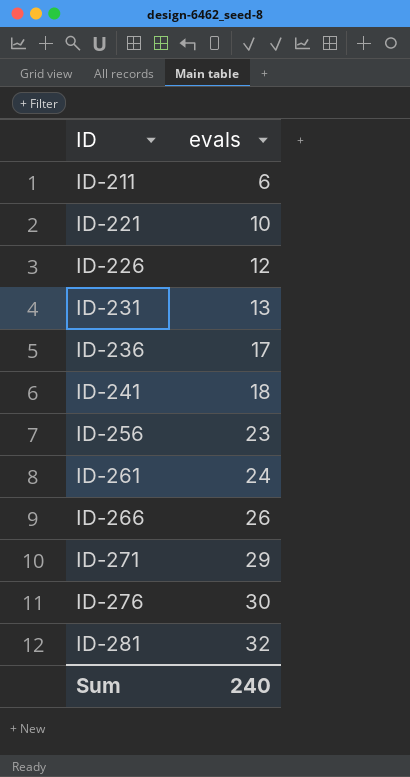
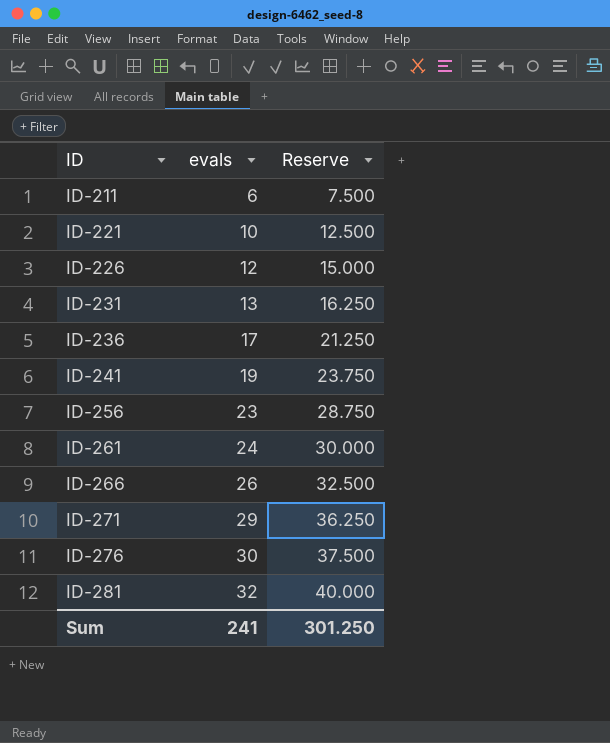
column Reserve | formula: none -> [evals] * 1.25
ID-241 | evals: 18 -> 19
Sum | evals: 240 -> 241

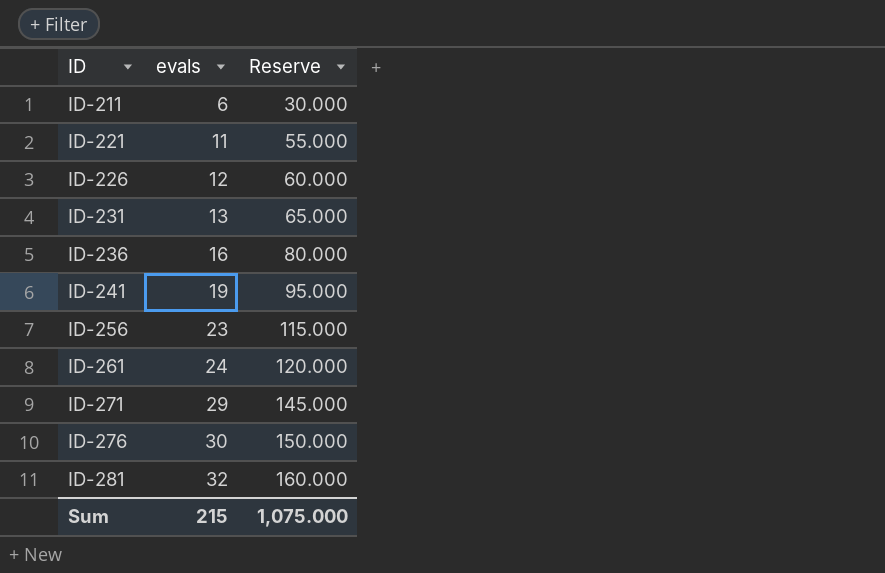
column Reserve | formula: [evals] * 1.25 -> [evals] * 5
row ID-266: 26 | 32.500 -> none
ID-221 | evals: 10 -> 11
ID-236 | evals: 17 -> 16
Sum | evals: 241 -> 215
Sum | Reserve: 301.250 -> 1,075.000

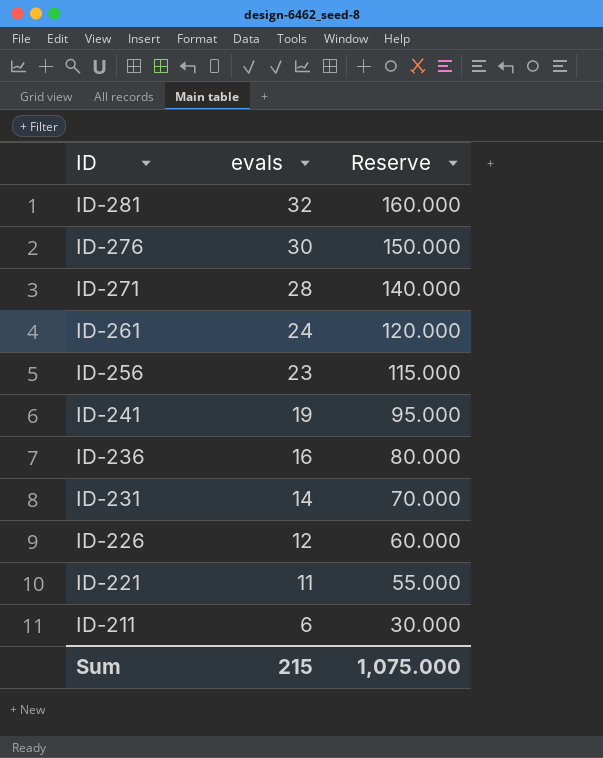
row order: ID ascending -> ID descending
ID-271 | evals: 29 -> 28
ID-271 | Reserve: 145.000 -> 140.000
ID-231 | evals: 13 -> 14
ID-231 | Reserve: 65.000 -> 70.000

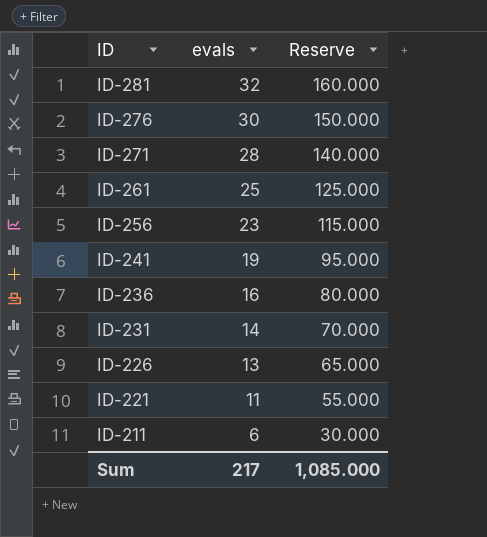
ID-261 | evals: 24 -> 25
ID-261 | Reserve: 120.000 -> 125.000
ID-226 | evals: 12 -> 13
ID-226 | Reserve: 60.000 -> 65.000
Sum | evals: 215 -> 217
Sum | Reserve: 1,075.000 -> 1,085.000

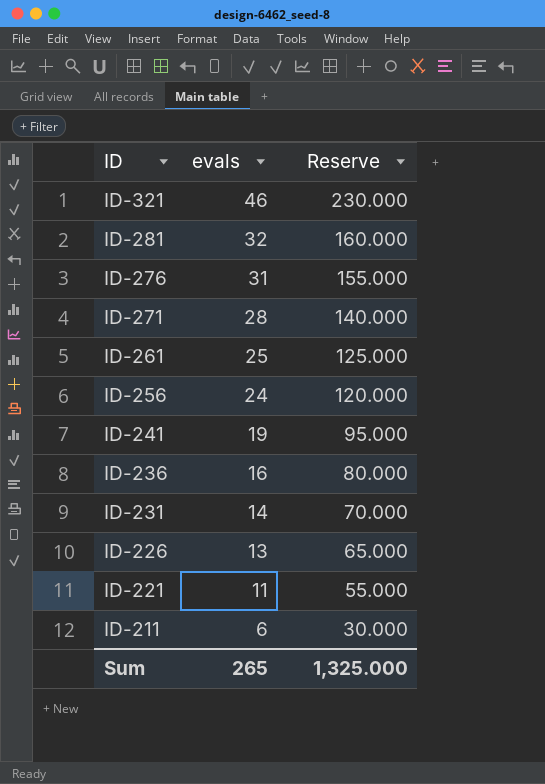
row ID-321: none -> 46 | 230.000
ID-276 | evals: 30 -> 31
ID-276 | Reserve: 150.000 -> 155.000
ID-256 | evals: 23 -> 24
ID-256 | Reserve: 115.000 -> 120.000
Sum | evals: 217 -> 265
Sum | Reserve: 1,085.000 -> 1,325.000

